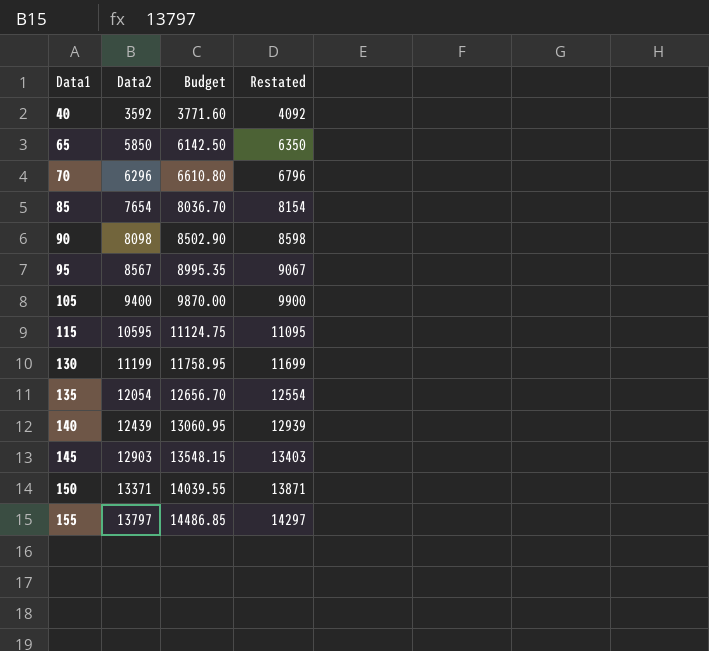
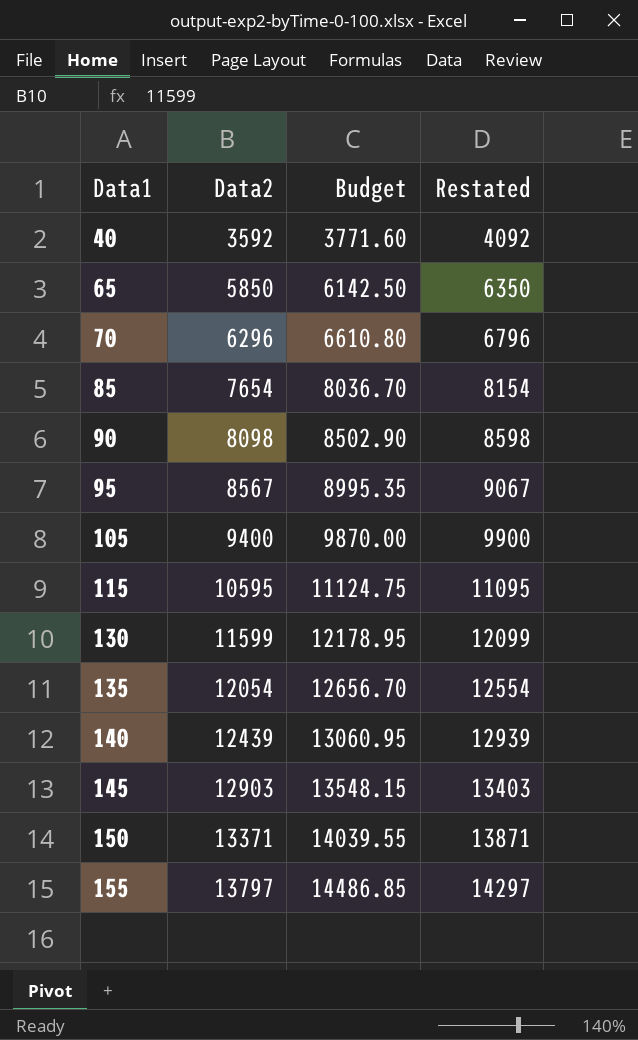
130 | Data2: 11199 -> 11599
130 | Budget: 11758.95 -> 12178.95
130 | Restated: 11699 -> 12099

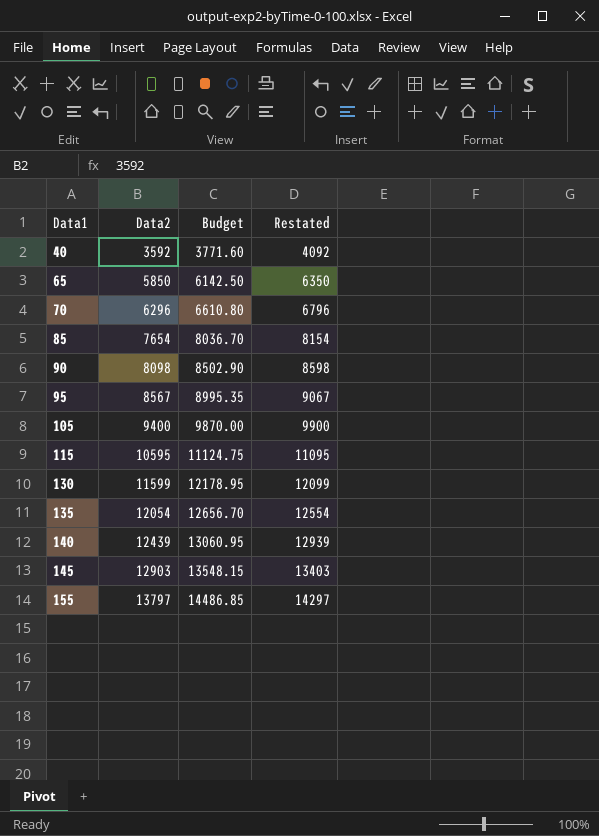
row 150: 13371 | 14039.55 | 13871 -> none

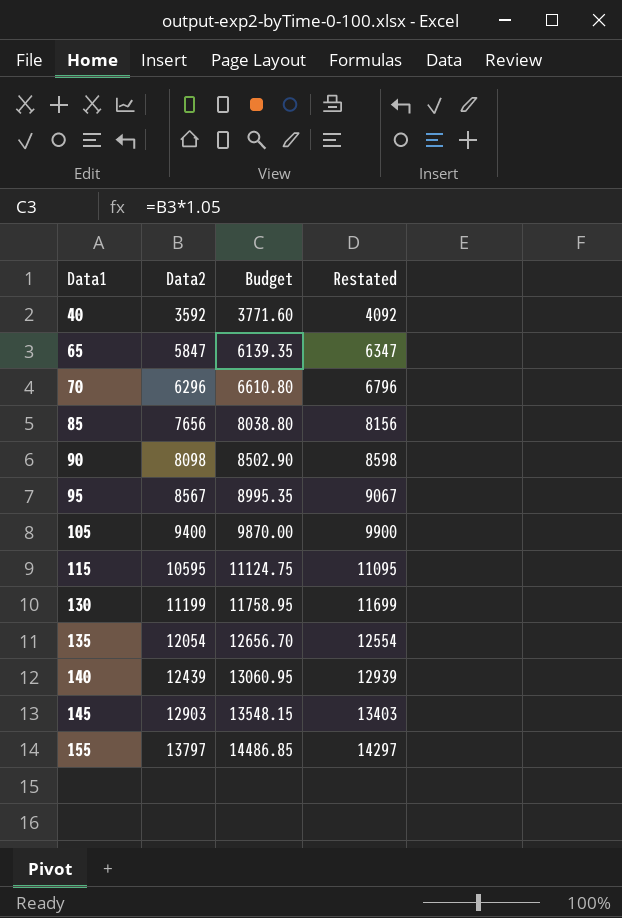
65 | Data2: 5850 -> 5847
65 | Budget: 6142.50 -> 6139.35
65 | Restated: 6350 -> 6347
85 | Data2: 7654 -> 7656
85 | Budget: 8036.70 -> 8038.80
85 | Restated: 8154 -> 8156
130 | Data2: 11599 -> 11199
130 | Budget: 12178.95 -> 11758.95
130 | Restated: 12099 -> 11699

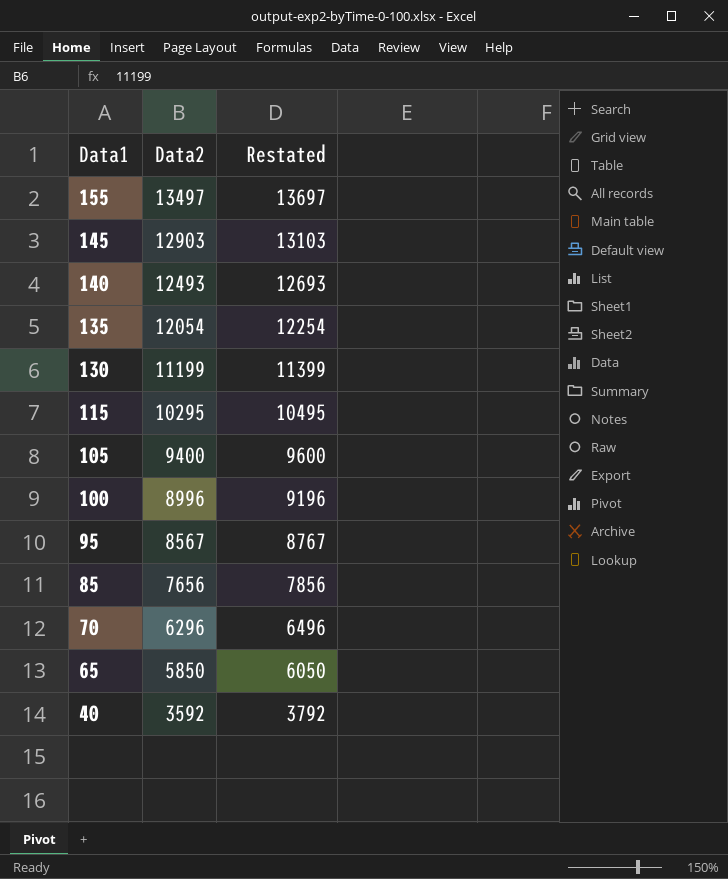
row order: Data1 ascending -> Data1 descending
column Budget | formula: [Data2] * 1.05 -> none
column Restated | formula: [Data2] + 500 -> [Data2] + 200
row 90: 8098 | 8502.90 | 8598 -> none
155 | Data2: 13797 -> 13497
140 | Data2: 12439 -> 12493
115 | Data2: 10595 -> 10295
row 100: none -> 8996 | 9196
65 | Data2: 5847 -> 5850

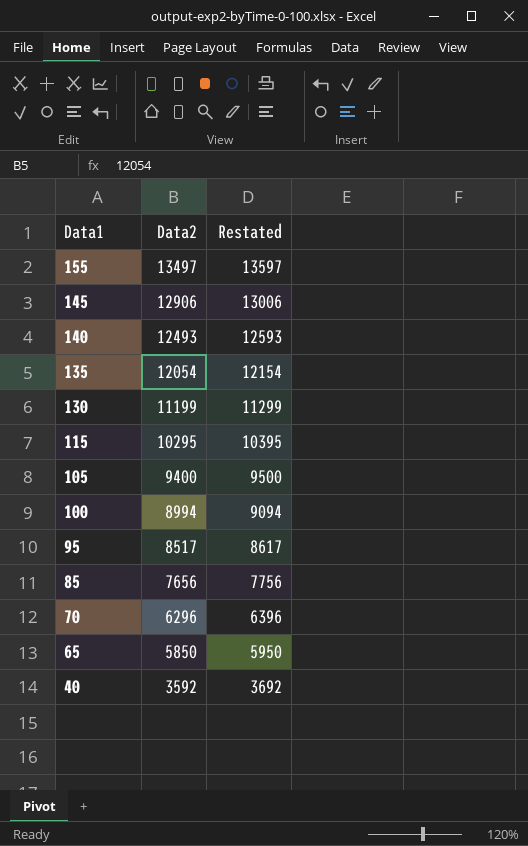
column Restated | formula: [Data2] + 200 -> [Data2] + 100
145 | Data2: 12903 -> 12906
100 | Data2: 8996 -> 8994
95 | Data2: 8567 -> 8517

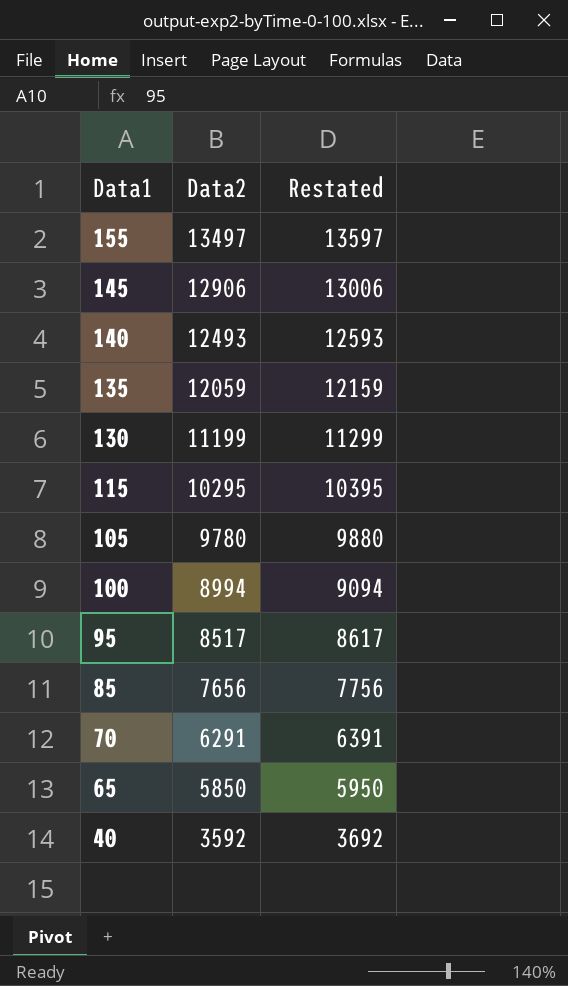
135 | Data2: 12054 -> 12059
135 | Restated: 12154 -> 12159
105 | Data2: 9400 -> 9780
105 | Restated: 9500 -> 9880
70 | Data2: 6296 -> 6291
70 | Restated: 6396 -> 6391

